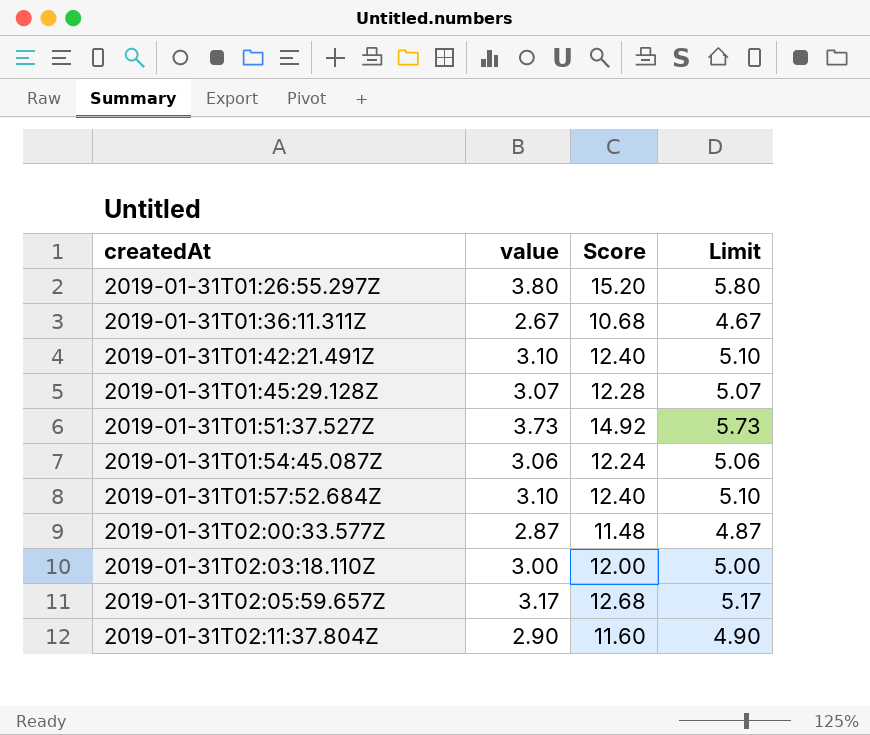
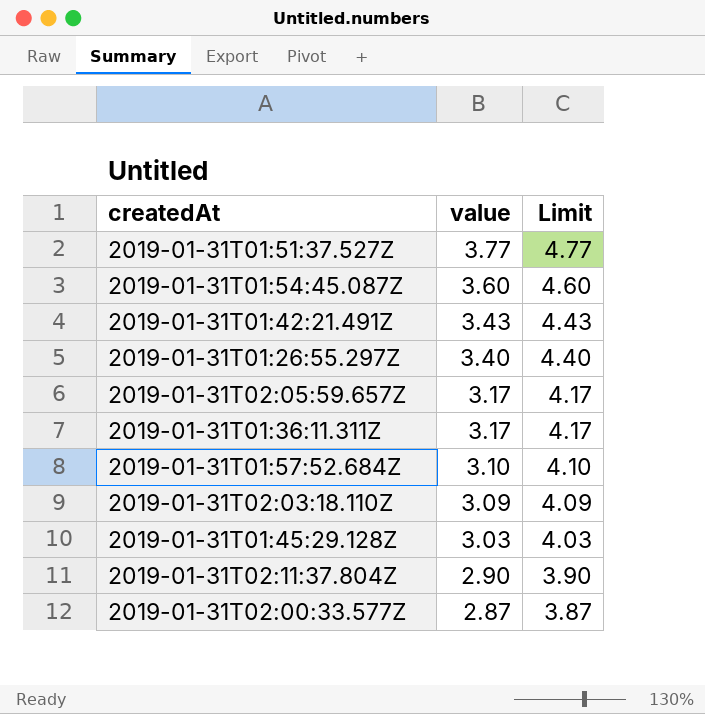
row order: createdAt ascending -> value descending
column Score | formula: [value] * 4 -> none
column Limit | formula: [value] + 2 -> [value] + 1
2019-01-31T01:51:37.527Z | value: 3.73 -> 3.77
2019-01-31T01:54:45.087Z | value: 3.06 -> 3.60
2019-01-31T01:42:21.491Z | value: 3.10 -> 3.43
2019-01-31T01:26:55.297Z | value: 3.80 -> 3.40
2019-01-31T01:36:11.311Z | value: 2.67 -> 3.17
2019-01-31T02:03:18.110Z | value: 3.00 -> 3.09
2019-01-31T01:45:29.128Z | value: 3.07 -> 3.03

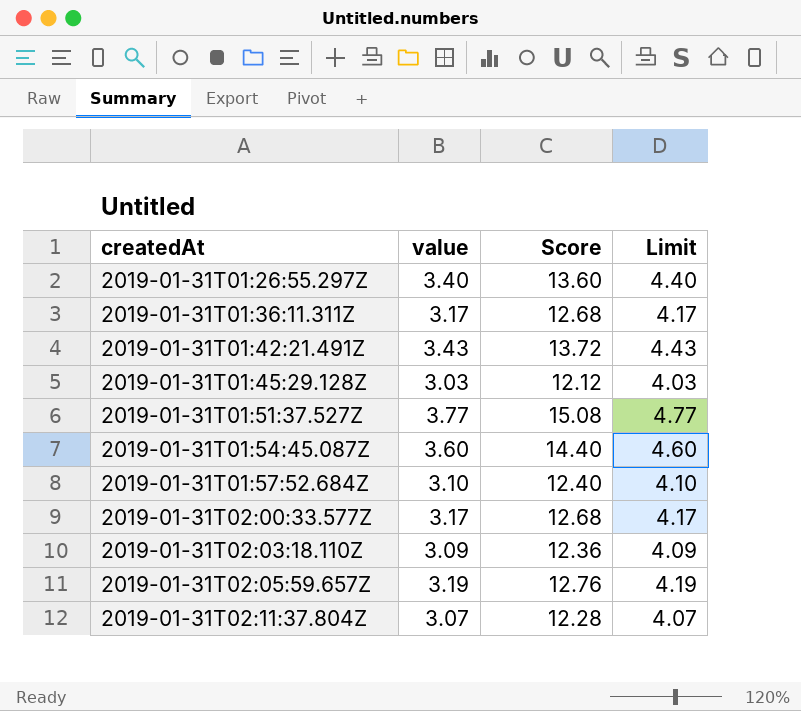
row order: value descending -> createdAt ascending
column Score | formula: none -> [value] * 4
2019-01-31T02:00:33.577Z | value: 2.87 -> 3.17
2019-01-31T02:00:33.577Z | Limit: 3.87 -> 4.17
2019-01-31T02:05:59.657Z | value: 3.17 -> 3.19
2019-01-31T02:05:59.657Z | Limit: 4.17 -> 4.19
2019-01-31T02:11:37.804Z | value: 2.90 -> 3.07
2019-01-31T02:11:37.804Z | Limit: 3.90 -> 4.07

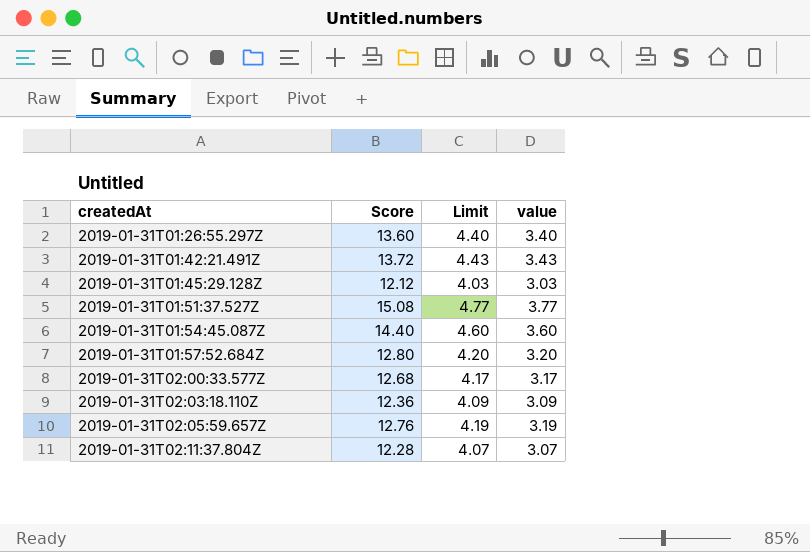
column value | position: 2 -> 4
row 2019-01-31T01:36:11.311Z: 3.17 | 12.68 | 4.17 -> none
2019-01-31T01:57:52.684Z | Score: 12.40 -> 12.80
2019-01-31T01:57:52.684Z | Limit: 4.10 -> 4.20
2019-01-31T01:57:52.684Z | value: 3.10 -> 3.20

